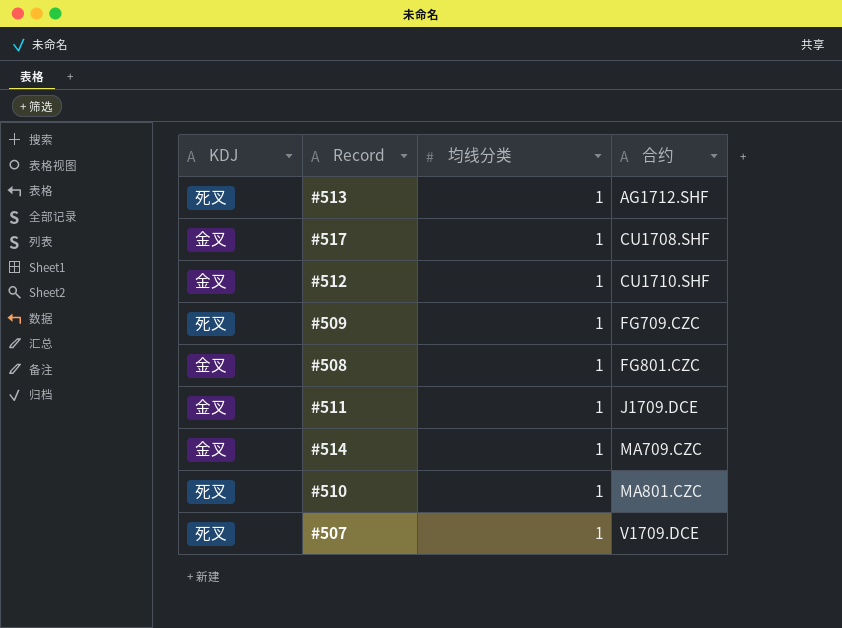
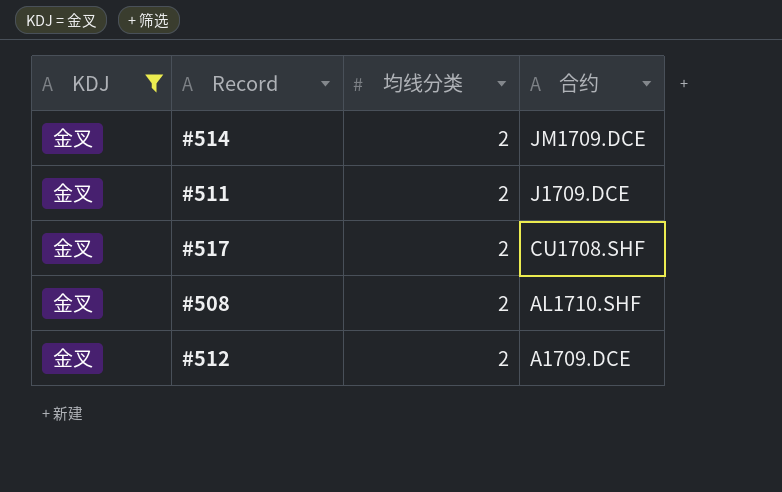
filter: none -> KDJ = 金叉
row order: 合约 ascending -> 合约 descending
#514 | 均线分类: 1 -> 2
#514 | 合约: MA709.CZC -> JM1709.DCE
#511 | 均线分类: 1 -> 2
#517 | 均线分类: 1 -> 2
#508 | 均线分类: 1 -> 2
#508 | 合约: FG801.CZC -> AL1710.SHF
#512 | 均线分类: 1 -> 2
#512 | 合约: CU1710.SHF -> A1709.DCE

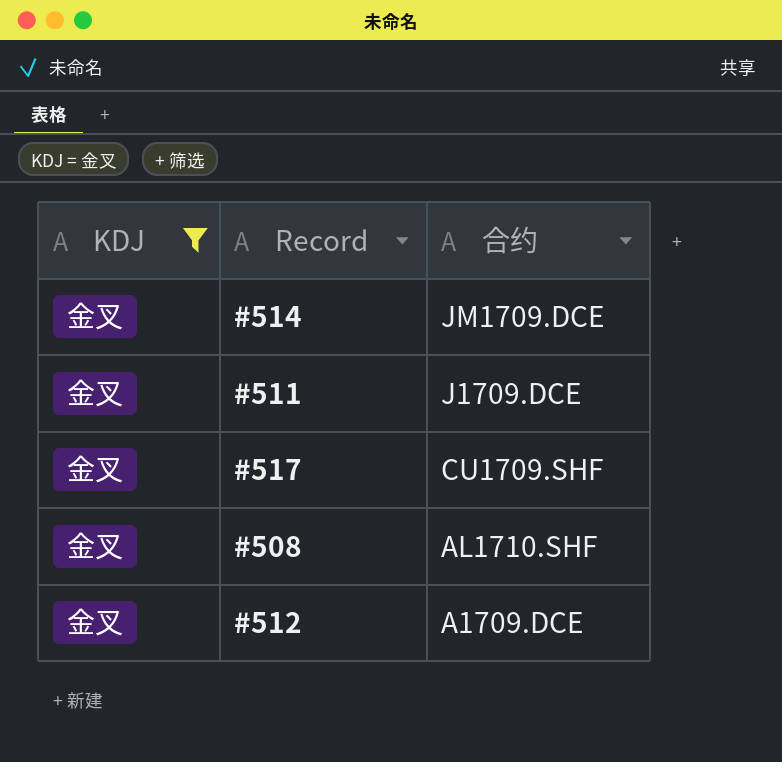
column 均线分类 | position: 3 -> none
#517 | 合约: CU1708.SHF -> CU1709.SHF

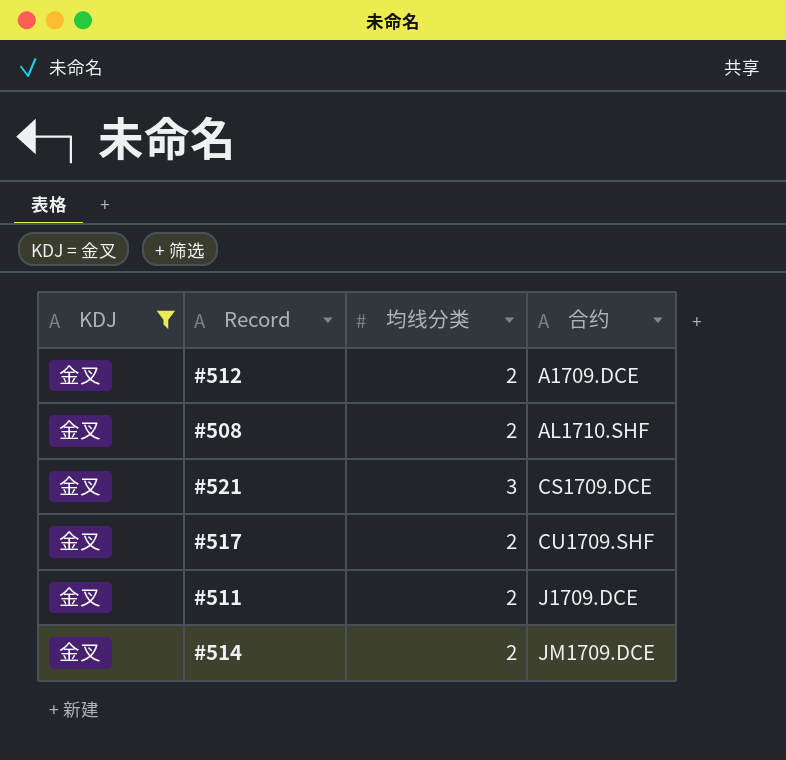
row order: 合约 descending -> 合约 ascending
column 均线分类 | position: none -> 3
row #521: none -> 金叉 | 3 | CS1709.DCE

